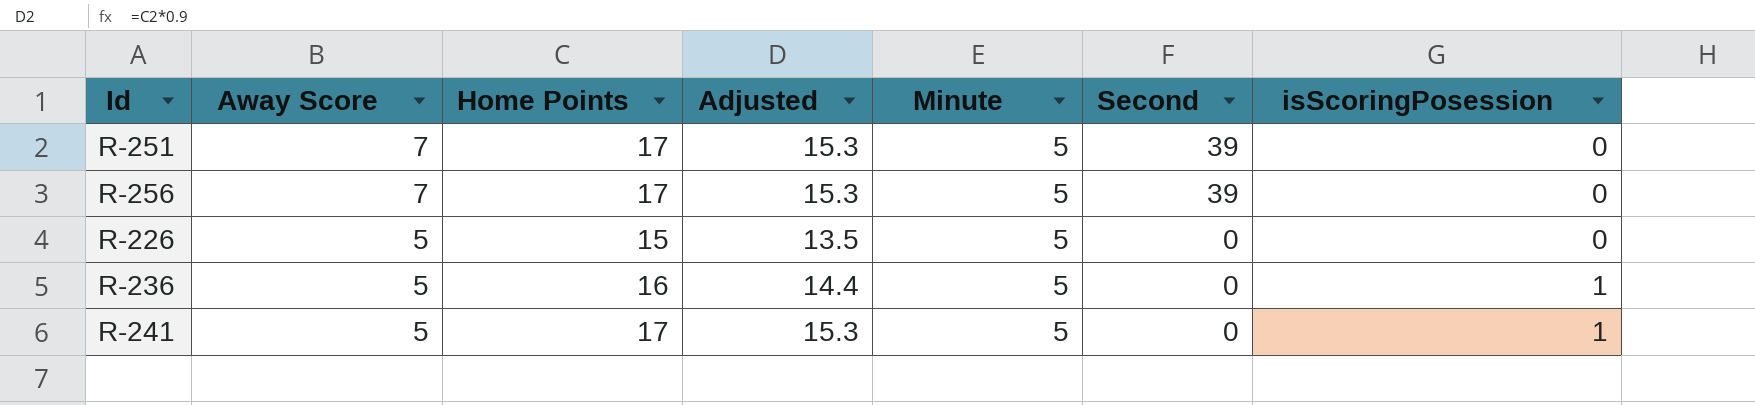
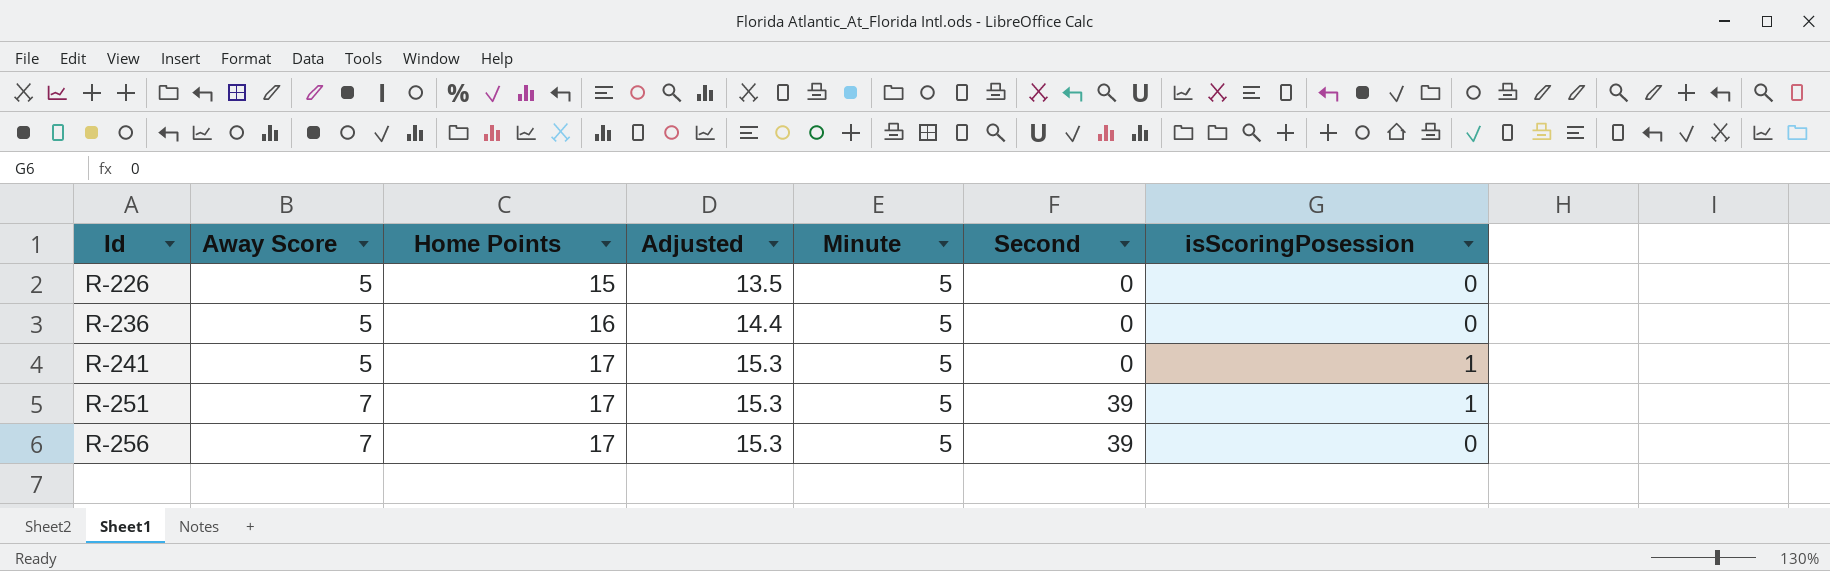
row order: Away Score descending -> Id ascending
R-236 | isScoringPosession: 1 -> 0
R-251 | isScoringPosession: 0 -> 1

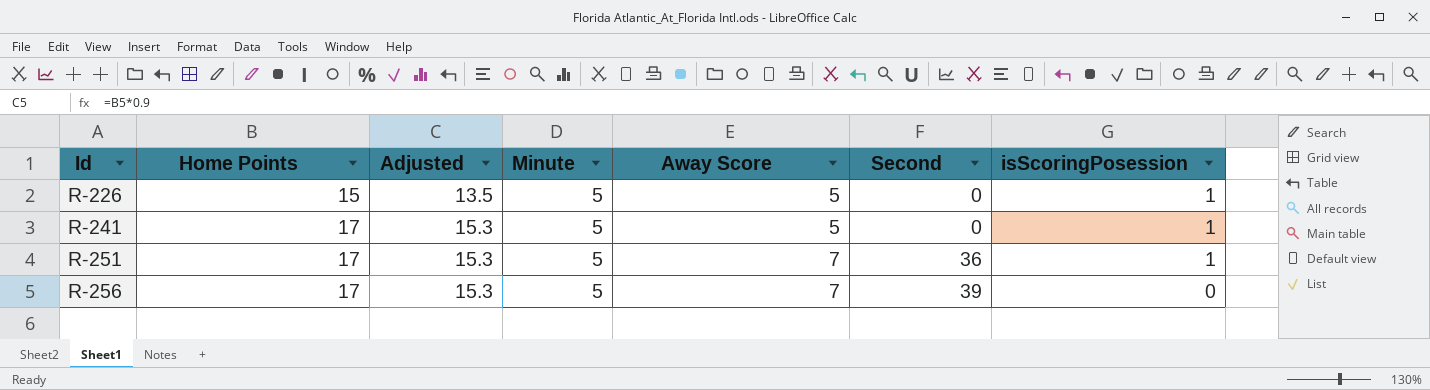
column Away Score | position: 2 -> 5
row R-236: 5 | 16 | 14.4 | 5 | 0 | 0 -> none
R-226 | isScoringPosession: 0 -> 1
R-251 | Second: 39 -> 36

